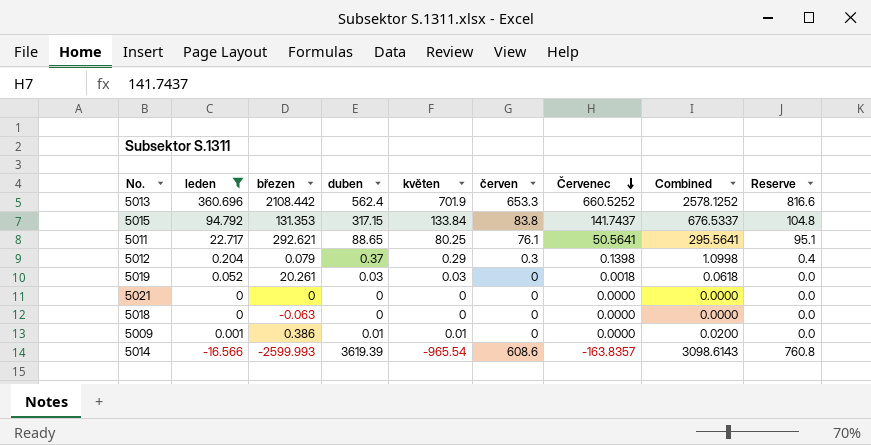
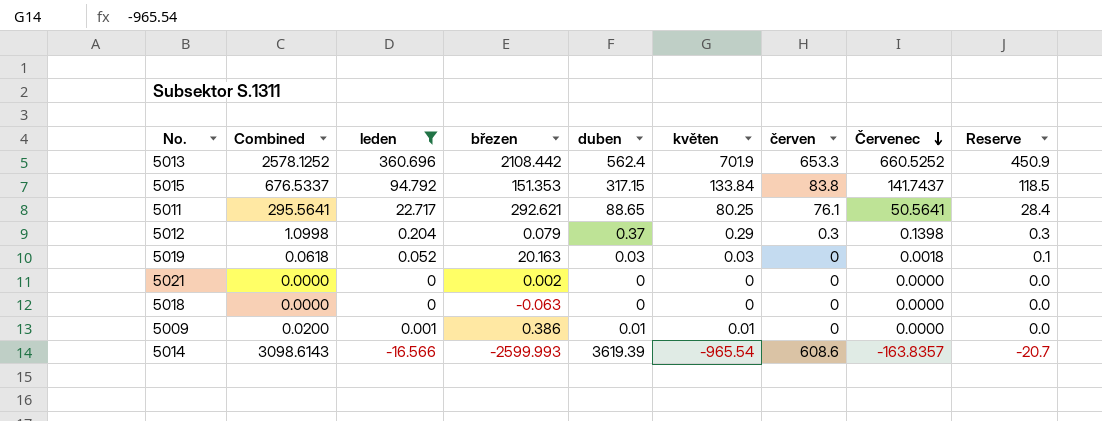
column Combined | position: 8 -> 2
column Reserve | formula: [červen] * 1.25 -> [leden] * 1.25
5015 | březen: 131.353 -> 151.353
5019 | březen: 20.261 -> 20.163
5021 | březen: 0 -> 0.002

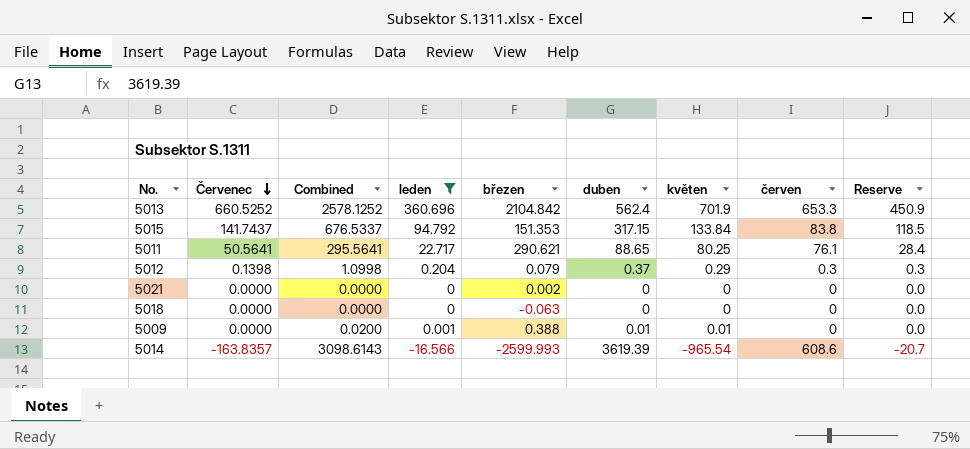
column Červenec | position: 8 -> 2
row 5019: 0.0618 | 0.052 | 20.163 | 0.03 | 0.03 | 0 | 0.0018 | 0.1 -> none
5013 | březen: 2108.442 -> 2104.842
5011 | březen: 292.621 -> 290.621
5009 | březen: 0.386 -> 0.388

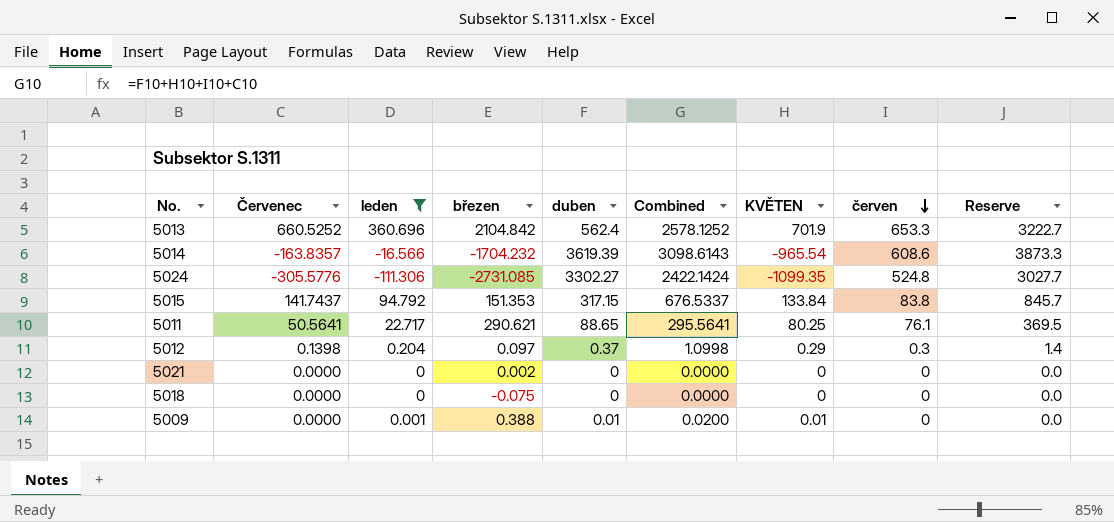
row order: Červenec descending -> červen descending
column Combined | position: 3 -> 6
column name: květen -> KVĚTEN
column Reserve | formula: [leden] * 1.25 -> [Combined] * 1.25
5014 | březen: -2599.993 -> -1704.232
row 5024: none -> -305.5776 | -111.306 | -2731.085 | 3302.27 | 2422.1424 | -1099.35 | 524.8 | 3027.7
5012 | březen: 0.079 -> 0.097
5018 | březen: -0.063 -> -0.075

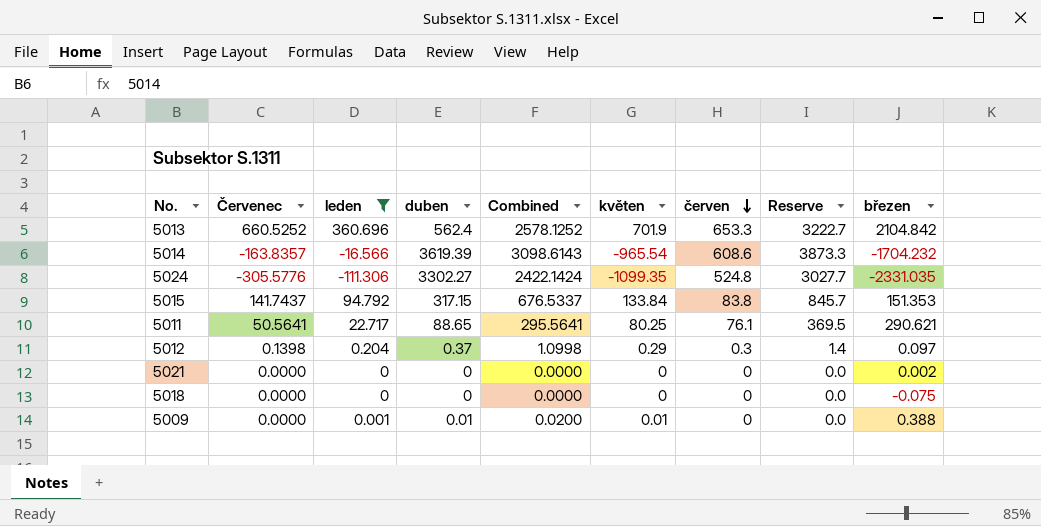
column name: KVĚTEN -> květen
column březen | position: 4 -> 9
5024 | březen: -2731.085 -> -2331.035

